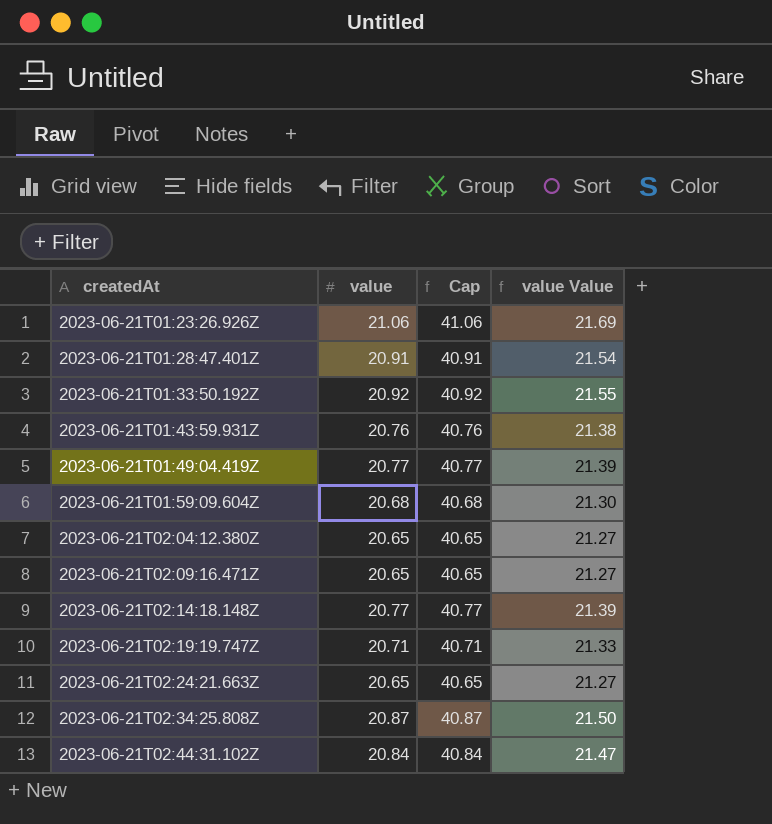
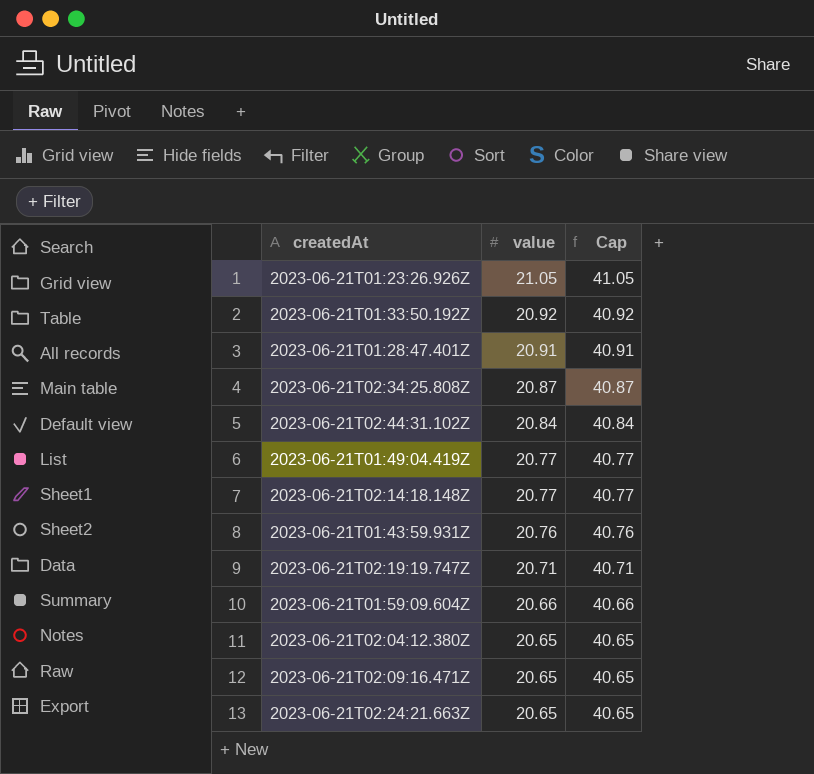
row order: createdAt ascending -> value descending
column value Value | formula: [value] * 1.03 -> none
2023-06-21T01:23:26.926Z | value: 21.06 -> 21.05
2023-06-21T01:23:26.926Z | Cap: 41.06 -> 41.05
2023-06-21T01:59:09.604Z | value: 20.68 -> 20.66
2023-06-21T01:59:09.604Z | Cap: 40.68 -> 40.66

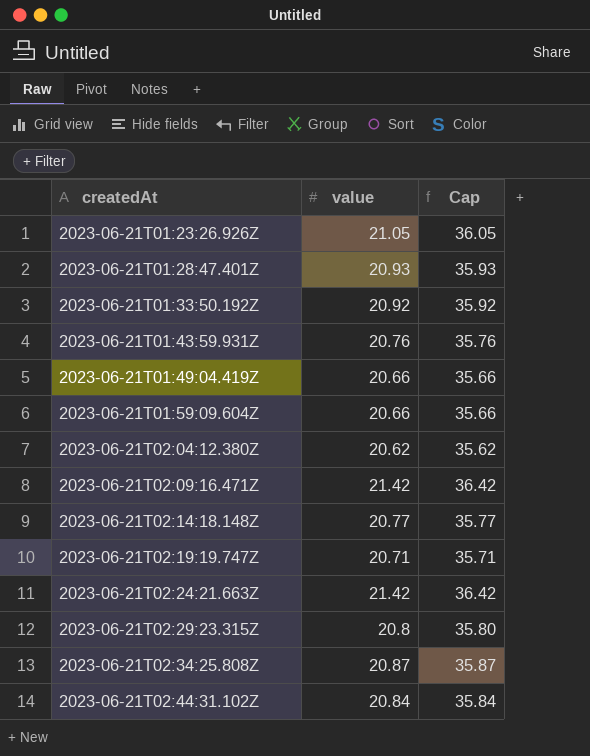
row order: value descending -> createdAt ascending
column Cap | formula: [value] + 20 -> [value] + 15
2023-06-21T01:28:47.401Z | value: 20.91 -> 20.93
2023-06-21T01:49:04.419Z | value: 20.77 -> 20.66
2023-06-21T02:04:12.380Z | value: 20.65 -> 20.62
2023-06-21T02:09:16.471Z | value: 20.65 -> 21.42
2023-06-21T02:24:21.663Z | value: 20.65 -> 21.42
row 2023-06-21T02:29:23.315Z: none -> 20.8 | 35.80

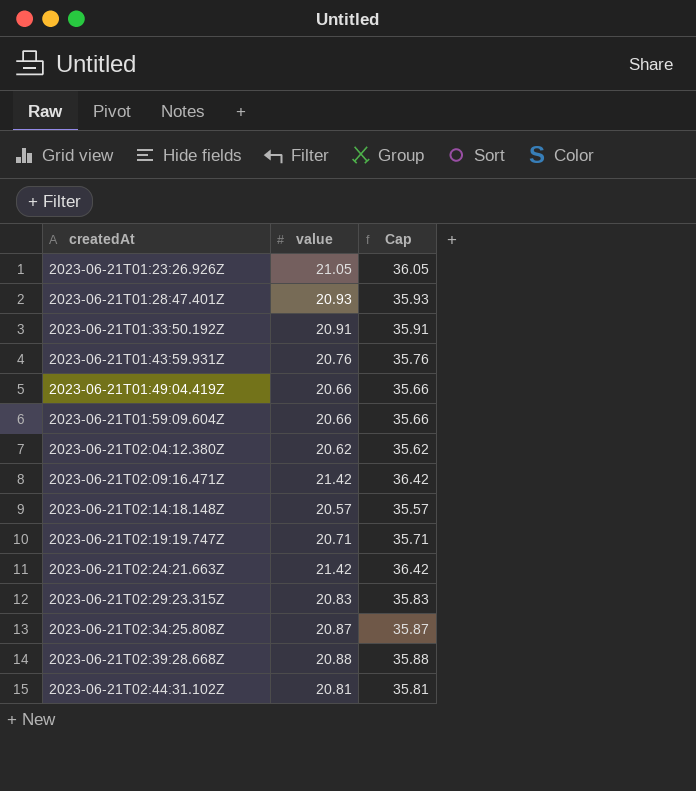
2023-06-21T01:33:50.192Z | value: 20.92 -> 20.91
2023-06-21T01:33:50.192Z | Cap: 35.92 -> 35.91
2023-06-21T02:14:18.148Z | value: 20.77 -> 20.57
2023-06-21T02:14:18.148Z | Cap: 35.77 -> 35.57
2023-06-21T02:29:23.315Z | value: 20.8 -> 20.83
2023-06-21T02:29:23.315Z | Cap: 35.80 -> 35.83
row 2023-06-21T02:39:28.668Z: none -> 20.88 | 35.88
2023-06-21T02:44:31.102Z | value: 20.84 -> 20.81
2023-06-21T02:44:31.102Z | Cap: 35.84 -> 35.81

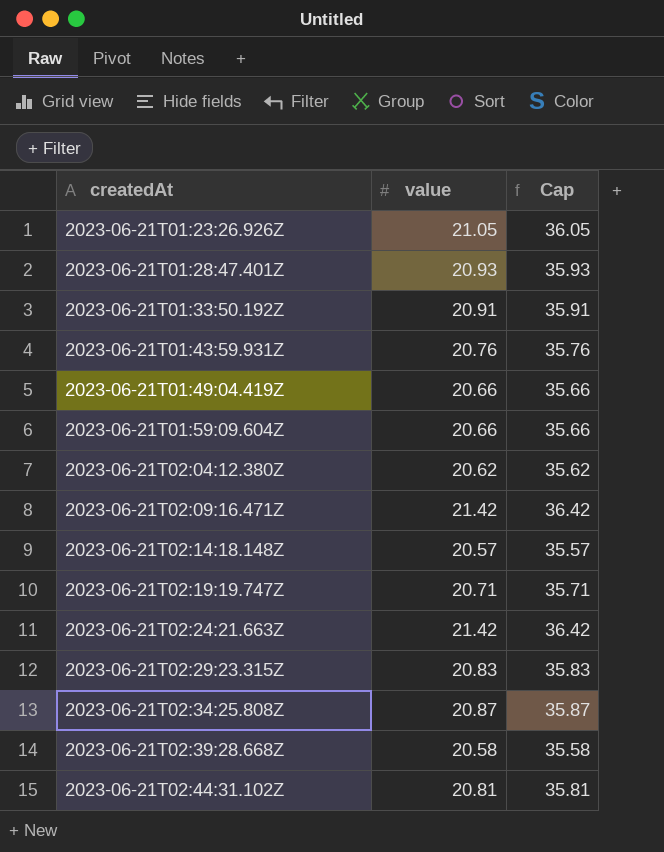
2023-06-21T02:39:28.668Z | value: 20.88 -> 20.58
2023-06-21T02:39:28.668Z | Cap: 35.88 -> 35.58

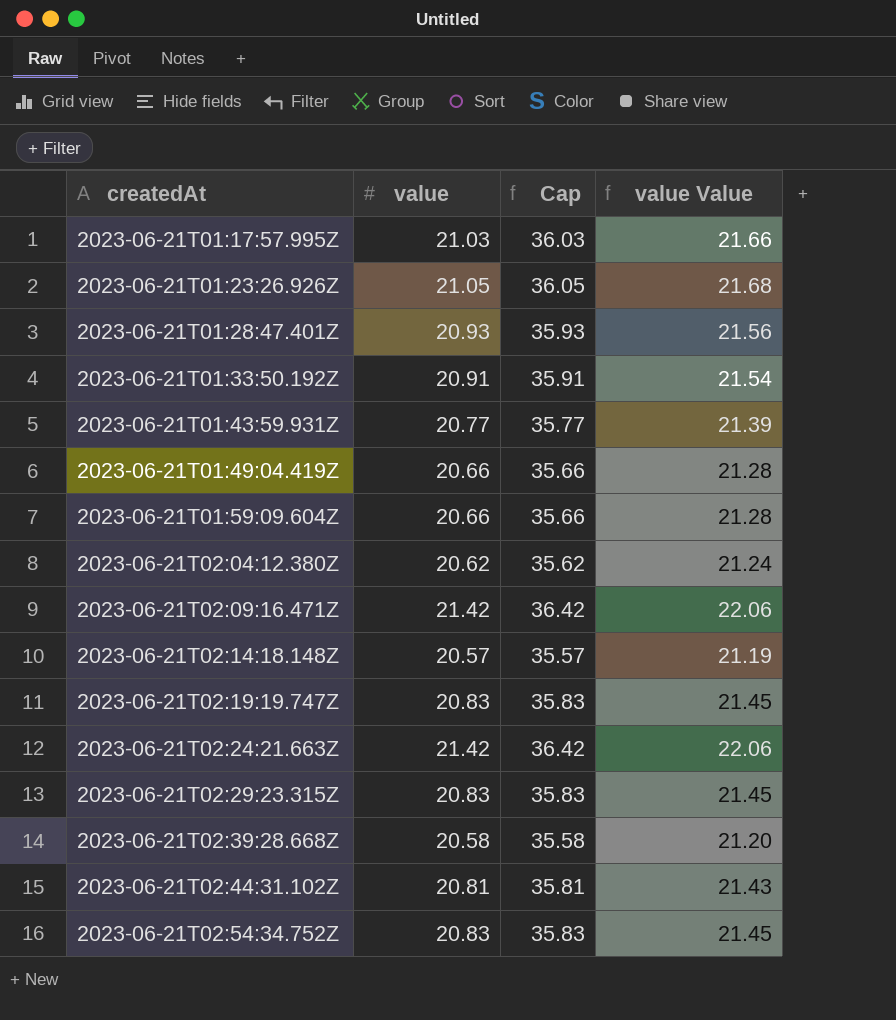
column value Value | formula: none -> [value] * 1.03
row 2023-06-21T02:34:25.808Z: 20.87 | 35.87 -> none
row 2023-06-21T01:17:57.995Z: none -> 21.03 | 36.03 | 21.66
2023-06-21T01:43:59.931Z | value: 20.76 -> 20.77
2023-06-21T01:43:59.931Z | Cap: 35.76 -> 35.77
2023-06-21T02:19:19.747Z | value: 20.71 -> 20.83
2023-06-21T02:19:19.747Z | Cap: 35.71 -> 35.83
row 2023-06-21T02:54:34.752Z: none -> 20.83 | 35.83 | 21.45

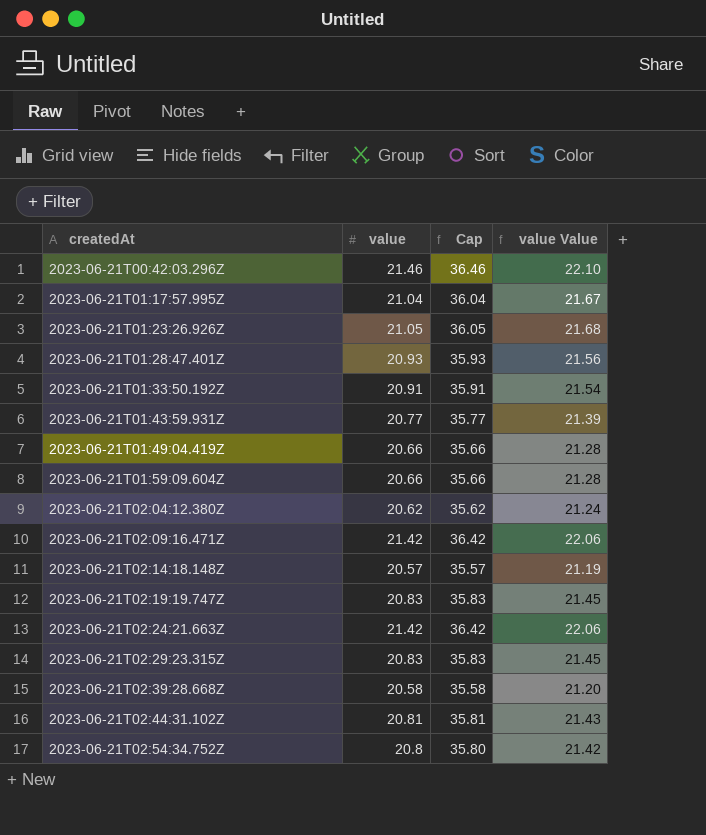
row 2023-06-21T00:42:03.296Z: none -> 21.46 | 36.46 | 22.10
2023-06-21T01:17:57.995Z | value: 21.03 -> 21.04
2023-06-21T01:17:57.995Z | Cap: 36.03 -> 36.04
2023-06-21T01:17:57.995Z | value Value: 21.66 -> 21.67
2023-06-21T02:54:34.752Z | value: 20.83 -> 20.8
2023-06-21T02:54:34.752Z | Cap: 35.83 -> 35.80
2023-06-21T02:54:34.752Z | value Value: 21.45 -> 21.42

